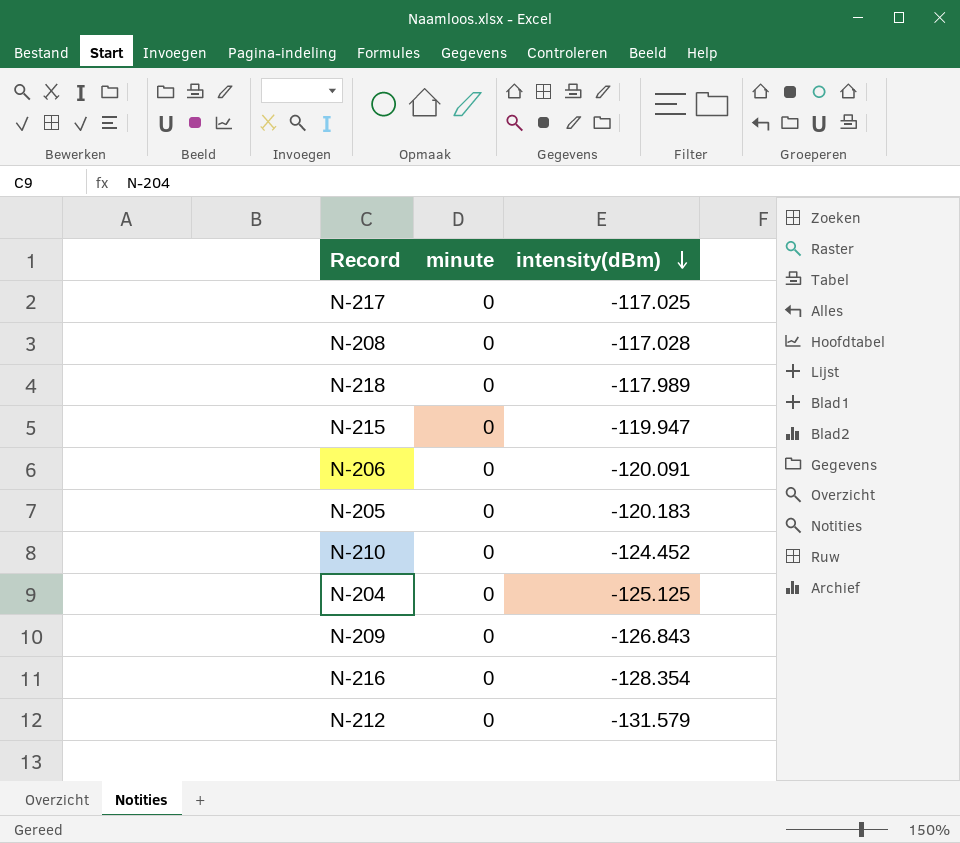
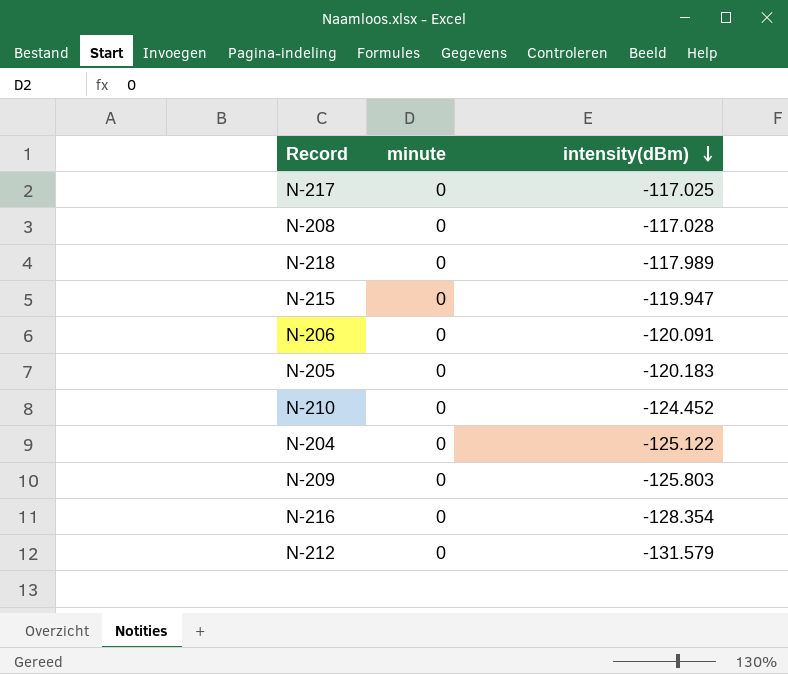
N-204 | intensity(dBm): -125.125 -> -125.122
N-209 | intensity(dBm): -126.843 -> -125.803

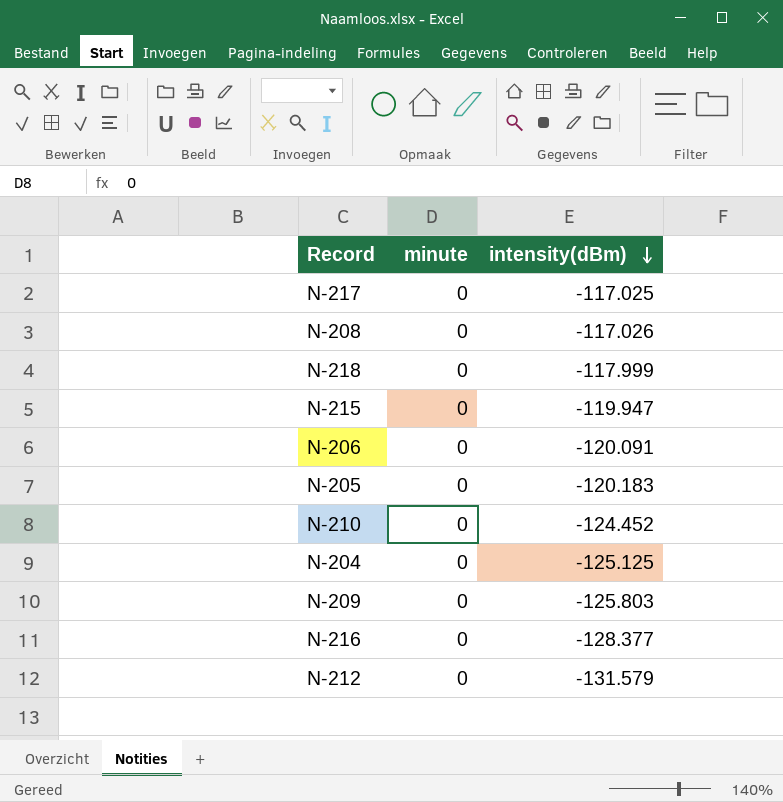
N-208 | intensity(dBm): -117.028 -> -117.026
N-218 | intensity(dBm): -117.989 -> -117.999
N-204 | intensity(dBm): -125.122 -> -125.125
N-216 | intensity(dBm): -128.354 -> -128.377

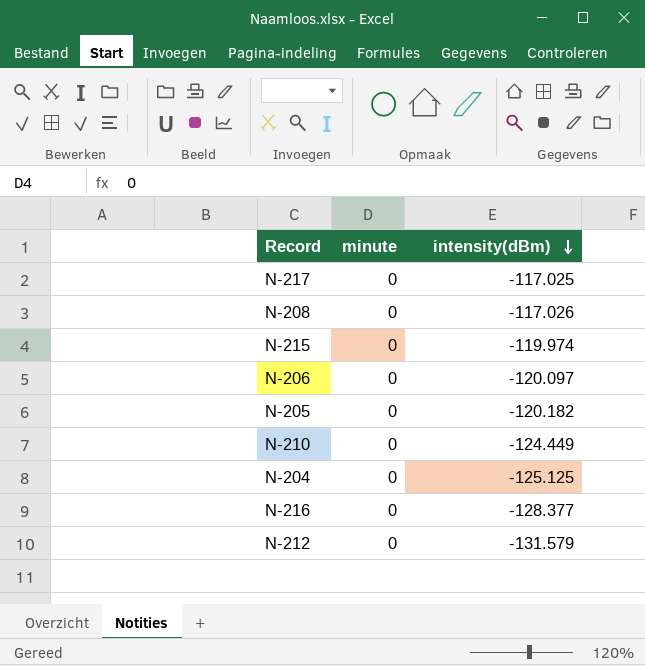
row N-218: 0 | -117.999 -> none
row N-209: 0 | -125.803 -> none
N-215 | intensity(dBm): -119.947 -> -119.974
N-206 | intensity(dBm): -120.091 -> -120.097
N-205 | intensity(dBm): -120.183 -> -120.182
N-210 | intensity(dBm): -124.452 -> -124.449

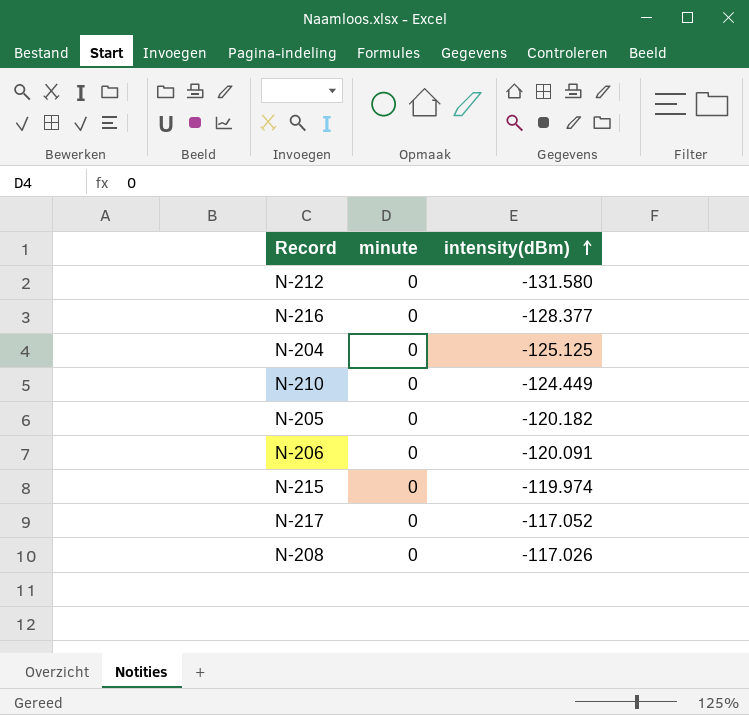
row order: intensity(dBm) descending -> intensity(dBm) ascending
N-212 | intensity(dBm): -131.579 -> -131.580
N-206 | intensity(dBm): -120.097 -> -120.091
N-217 | intensity(dBm): -117.025 -> -117.052

